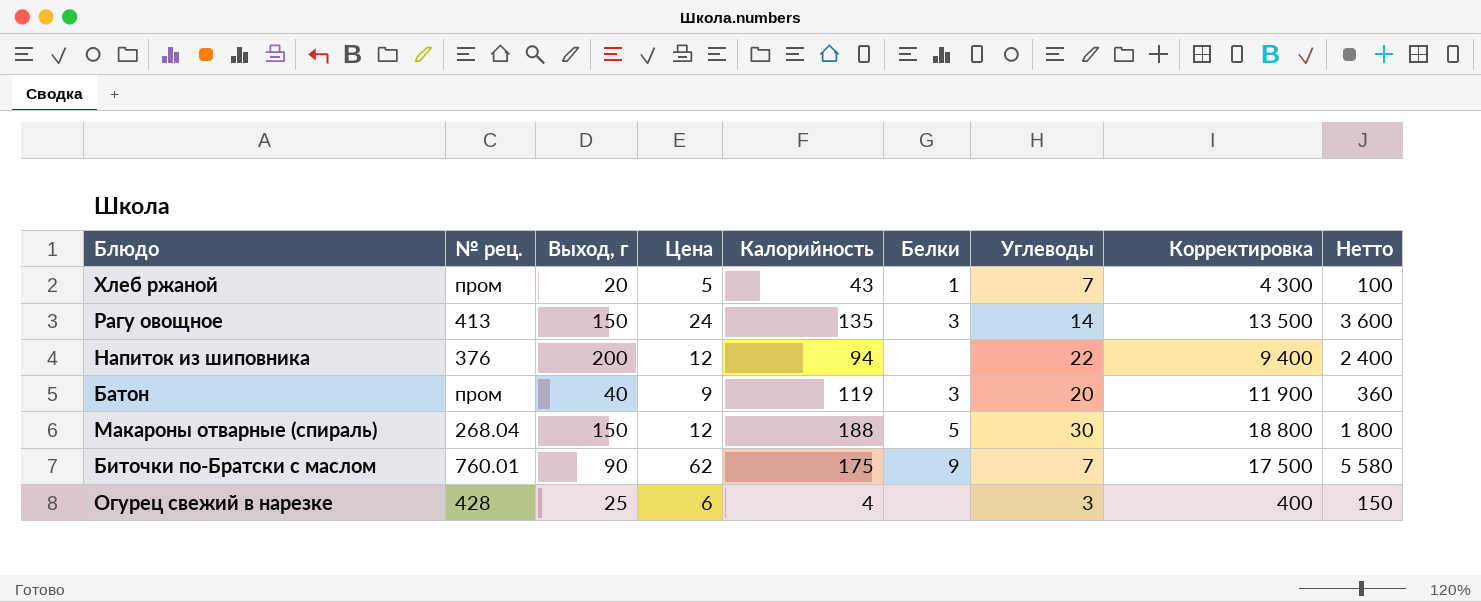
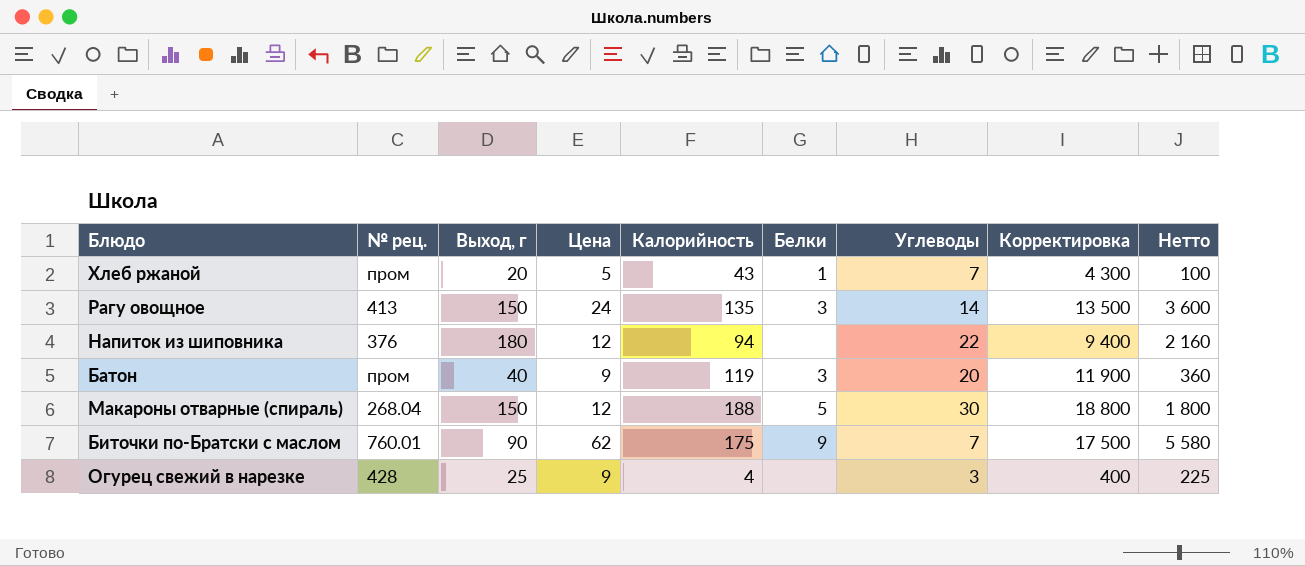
Напиток из шиповника | Выход, г: 200 -> 180
Напиток из шиповника | Нетто: 2 400 -> 2 160
Огурец свежий в нарезке | Цена: 6 -> 9
Огурец свежий в нарезке | Нетто: 150 -> 225

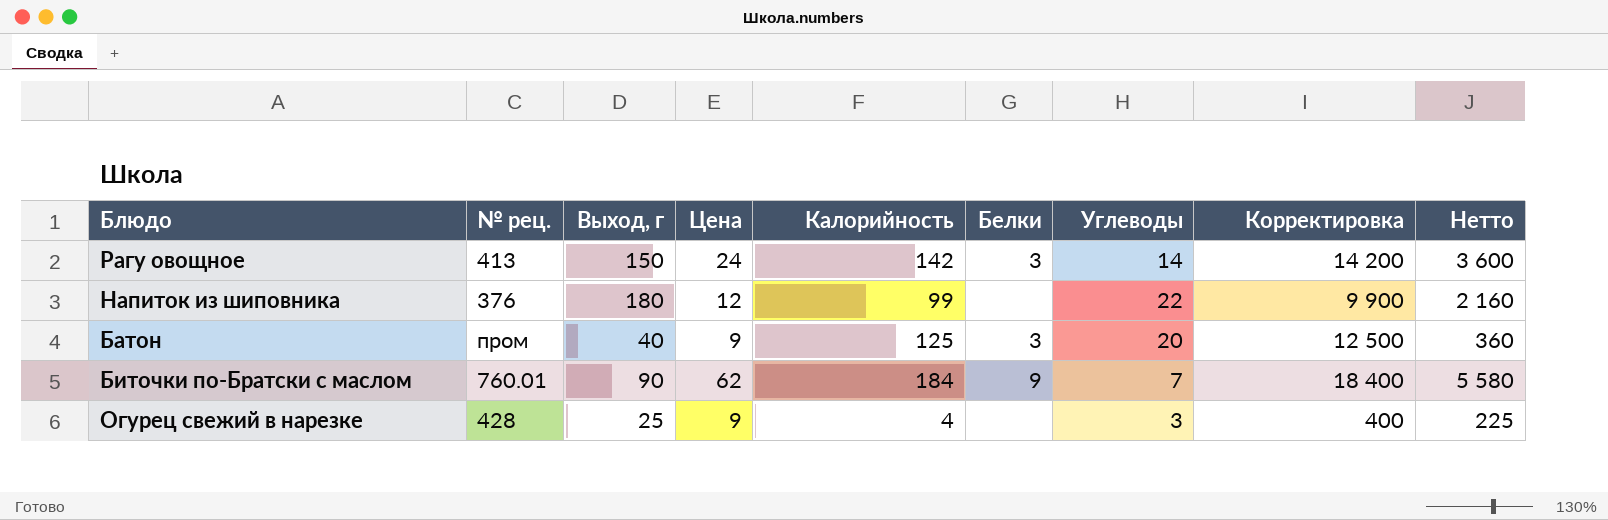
row Хлеб ржаной: пром | 20 | 5 | 43 | 1 | 7 | 4 300 | 100 -> none
row Макароны отварные (спираль): 268.04 | 150 | 12 | 188 | 5 | 30 | 18 800 | 1 800 -> none
Рагу овощное | Калорийность: 135 -> 142
Рагу овощное | Корректировка: 13 500 -> 14 200
Напиток из шиповника | Калорийность: 94 -> 99
Напиток из шиповника | Корректировка: 9 400 -> 9 900
Батон | Калорийность: 119 -> 125
Батон | Корректировка: 11 900 -> 12 500
Биточки по-Братски с маслом | Калорийность: 175 -> 184
Биточки по-Братски с маслом | Корректировка: 17 500 -> 18 400

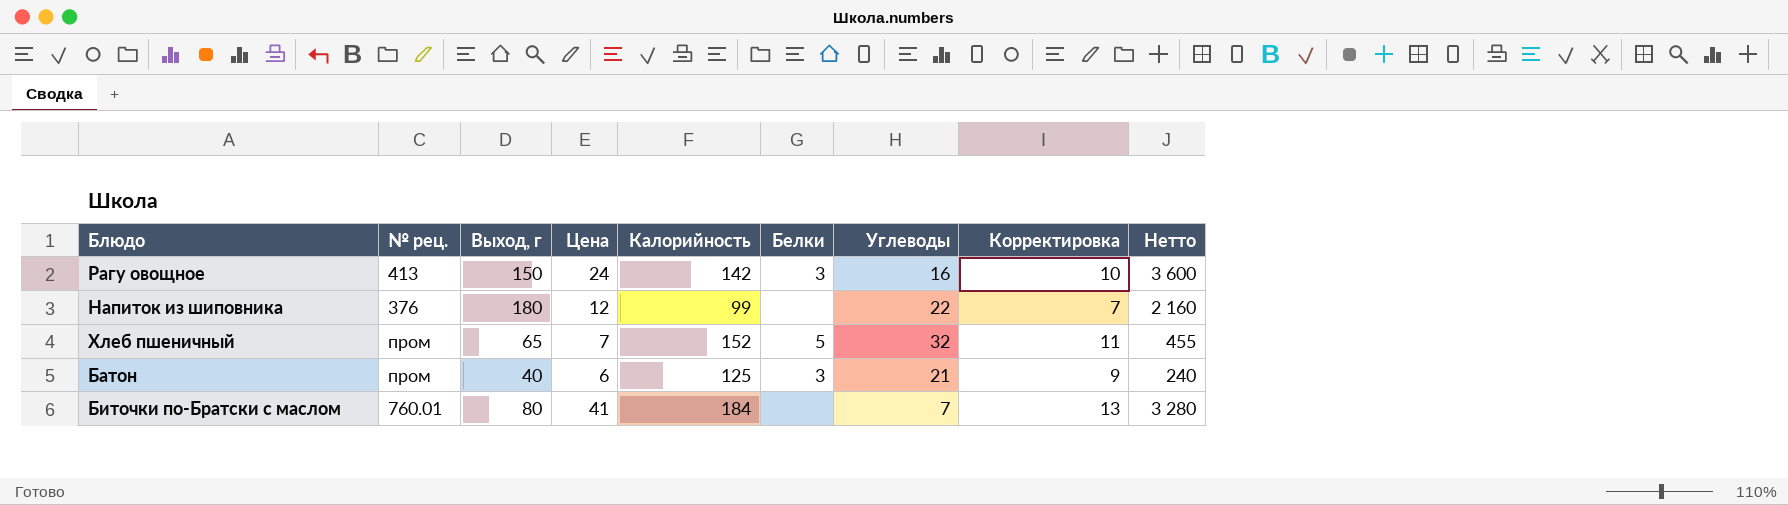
column Корректировка | formula: [Калорийность] * 100 -> [Калорийность] * 0,07
row Огурец свежий в нарезке: 428 | 25 | 9 | 4 | none | 3 | 400 | 225 -> none
Рагу овощное | Углеводы: 14 -> 16
row Хлеб пшеничный: none -> пром | 65 | 7 | 152 | 5 | 32 | 11 | 455
Батон | Цена: 9 -> 6
Батон | Углеводы: 20 -> 21
Батон | Нетто: 360 -> 240
Биточки по-Братски с маслом | Выход, г: 90 -> 80
Биточки по-Братски с маслом | Цена: 62 -> 41
Биточки по-Братски с маслом | Белки: 9 -> none
Биточки по-Братски с маслом | Нетто: 5 580 -> 3 280

